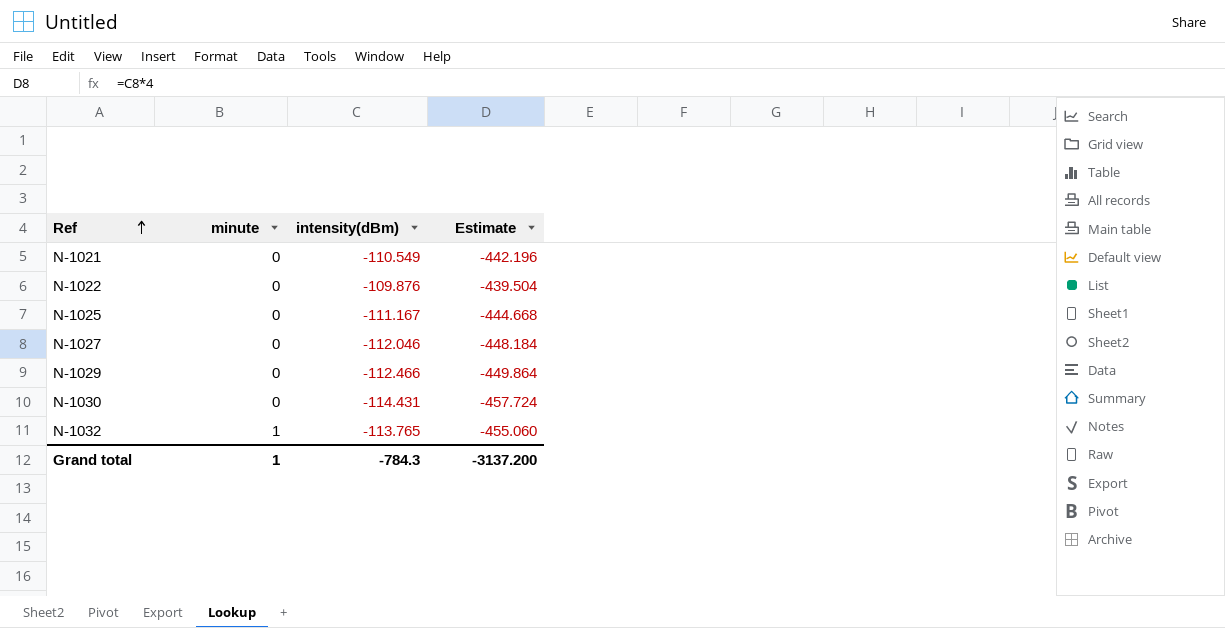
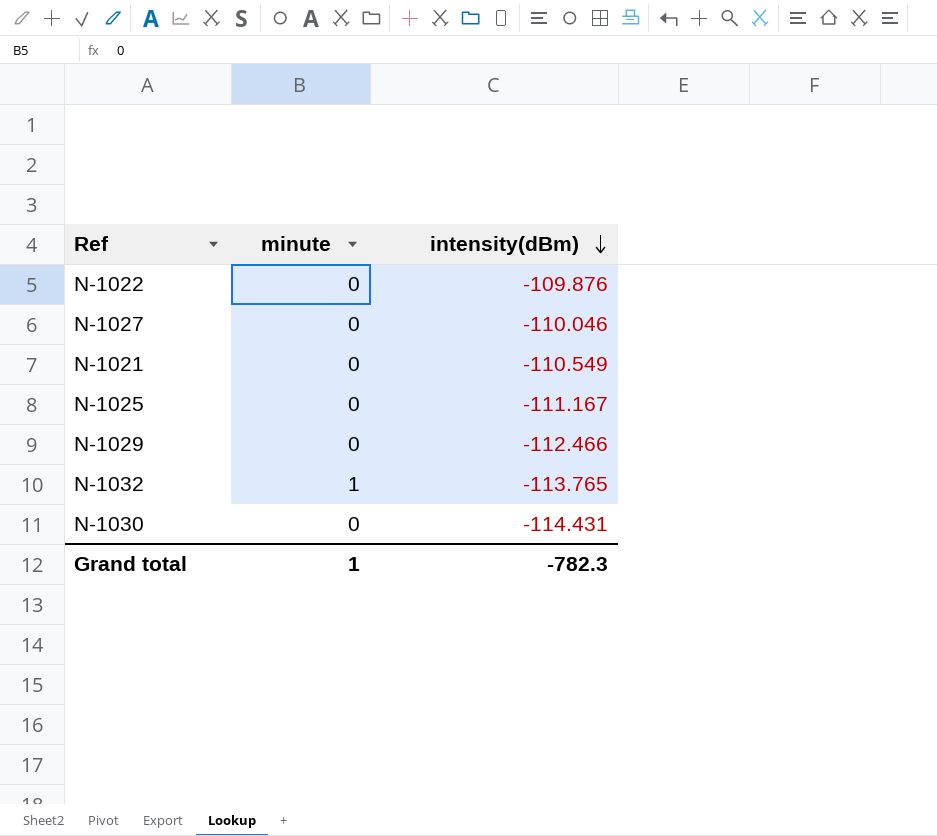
row order: Ref ascending -> intensity(dBm) descending
column Estimate | formula: [intensity(dBm)] * 4 -> none
N-1027 | intensity(dBm): -112.046 -> -110.046
Grand total | intensity(dBm): -784.3 -> -782.3

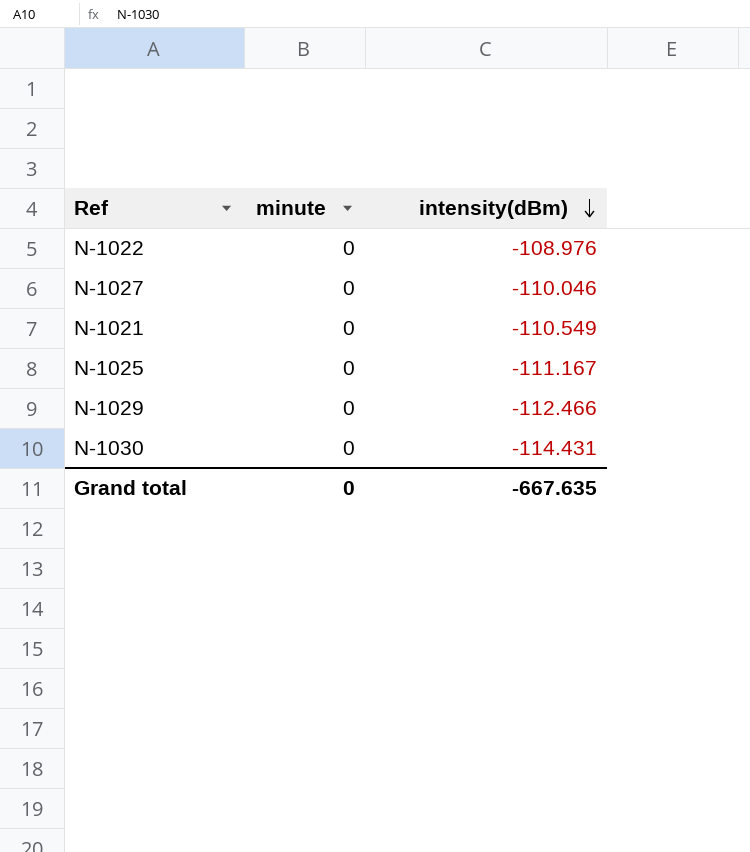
row N-1032: 1 | -113.765 -> none
N-1022 | intensity(dBm): -109.876 -> -108.976
Grand total | minute: 1 -> 0
Grand total | intensity(dBm): -782.3 -> -667.635

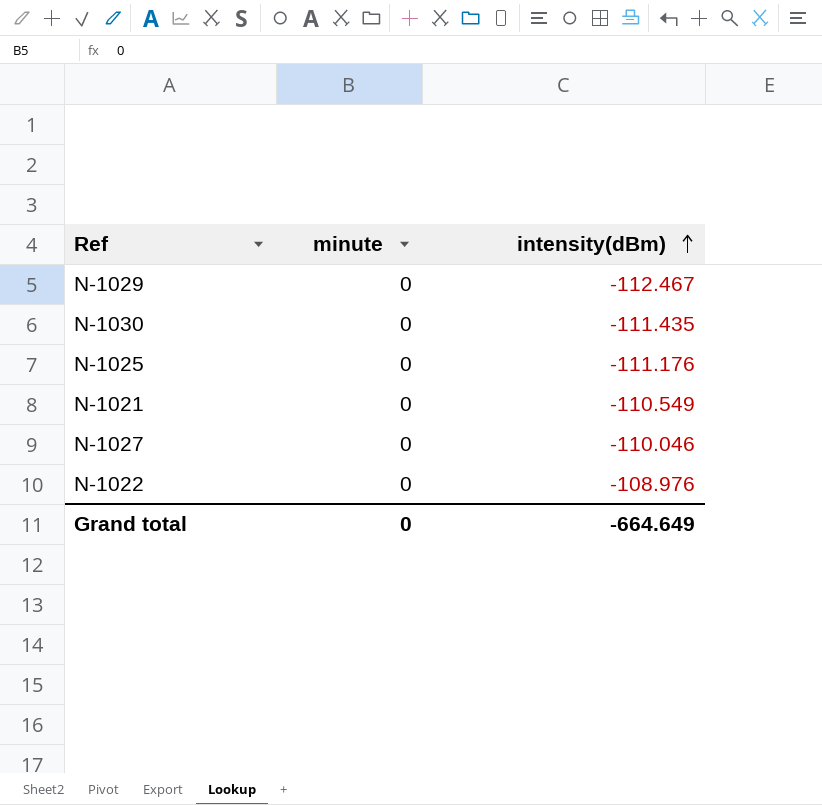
row order: intensity(dBm) descending -> intensity(dBm) ascending
N-1029 | intensity(dBm): -112.466 -> -112.467
N-1030 | intensity(dBm): -114.431 -> -111.435
N-1025 | intensity(dBm): -111.167 -> -111.176
Grand total | intensity(dBm): -667.635 -> -664.649

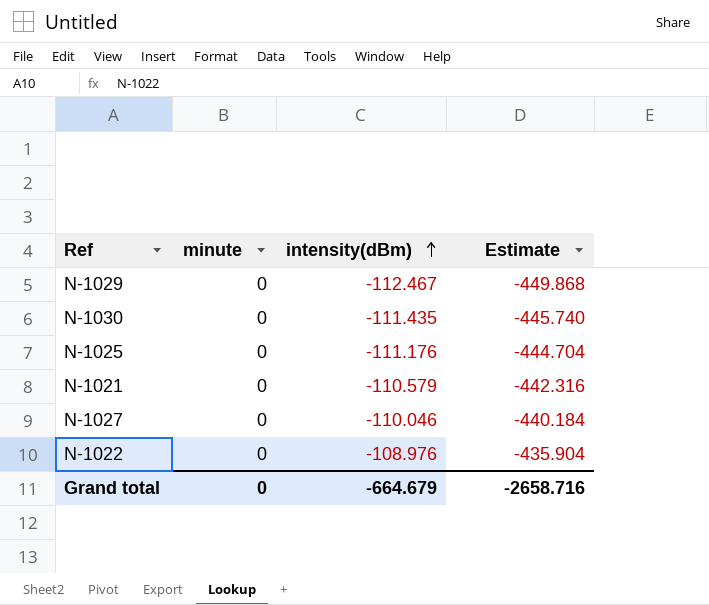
column Estimate | formula: none -> [intensity(dBm)] * 4
N-1021 | intensity(dBm): -110.549 -> -110.579
Grand total | intensity(dBm): -664.649 -> -664.679

